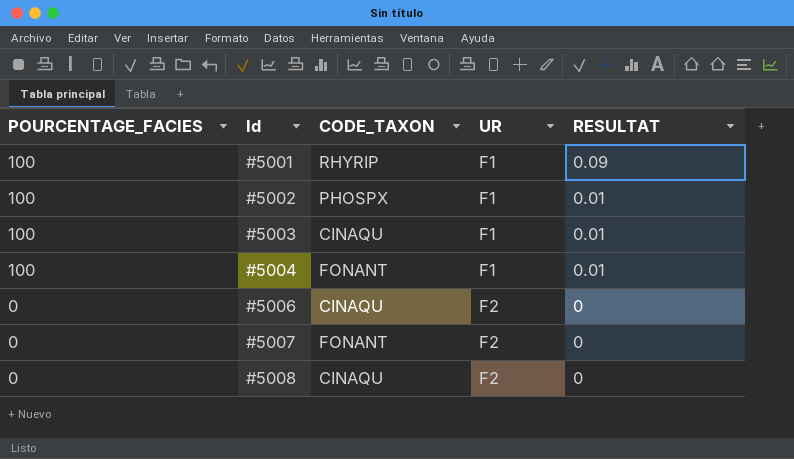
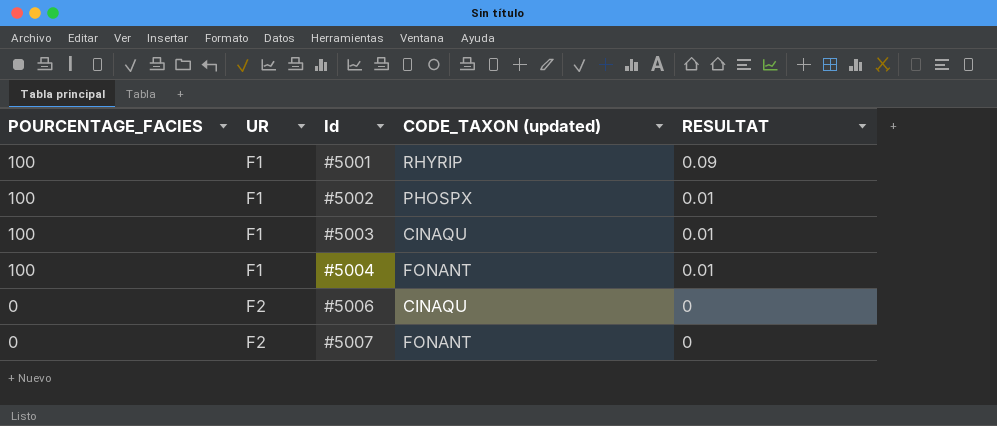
column UR | position: 4 -> 2
column name: CODE_TAXON -> CODE_TAXON (updated)
row #5008: 0 | CINAQU | F2 | 0 -> none

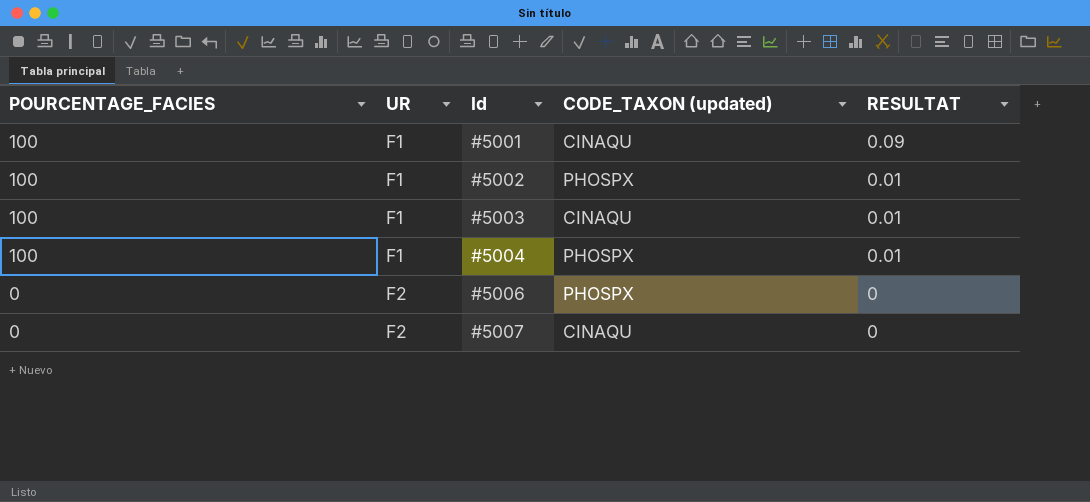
#5001 | CODE_TAXON (updated): RHYRIP -> CINAQU
#5004 | CODE_TAXON (updated): FONANT -> PHOSPX
#5006 | CODE_TAXON (updated): CINAQU -> PHOSPX
#5007 | CODE_TAXON (updated): FONANT -> CINAQU

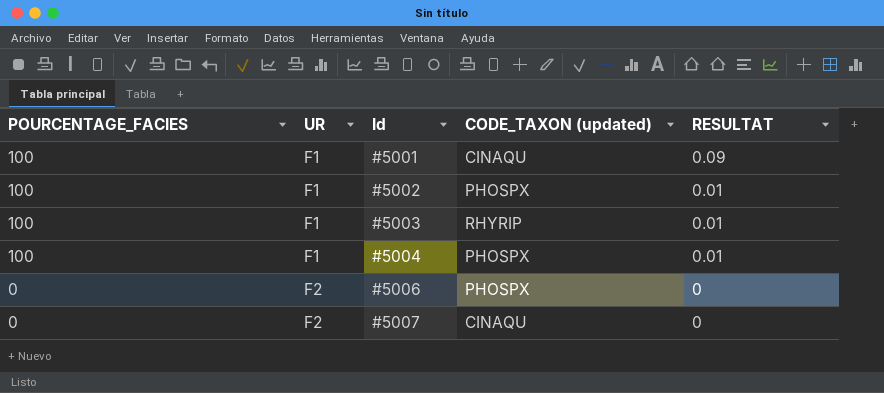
#5003 | CODE_TAXON (updated): CINAQU -> RHYRIP

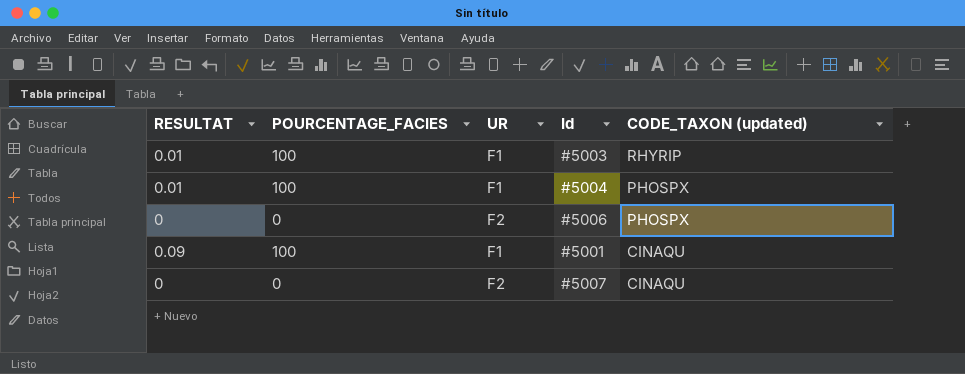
row order: POURCENTAGE_FACIES descending -> CODE_TAXON (updated) descending
column RESULTAT | position: 5 -> 1
row #5002: 100 | F1 | PHOSPX | 0.01 -> none

